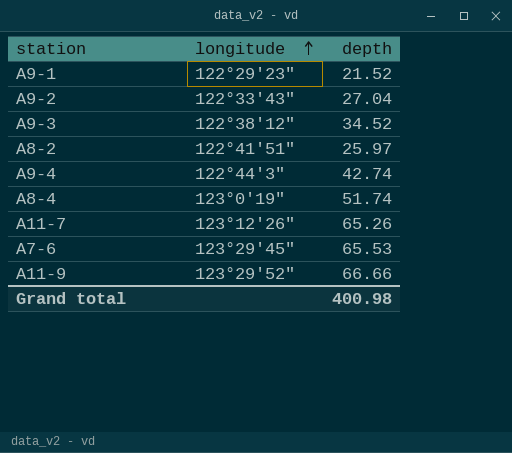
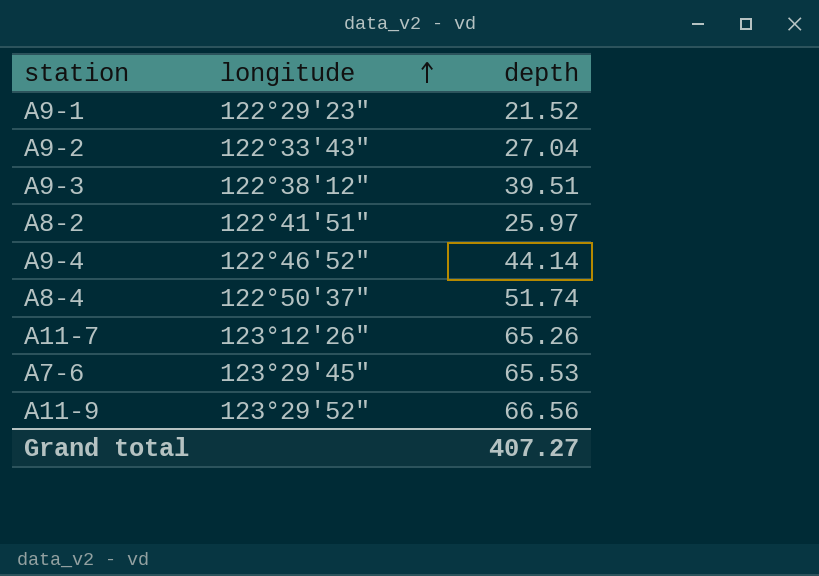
A9-3 | depth: 34.52 -> 39.51
A9-4 | longitude: 122°44'3" -> 122°46'52"
A9-4 | depth: 42.74 -> 44.14
A8-4 | longitude: 123°0'19" -> 122°50'37"
A11-9 | depth: 66.66 -> 66.56
Grand total | depth: 400.98 -> 407.27

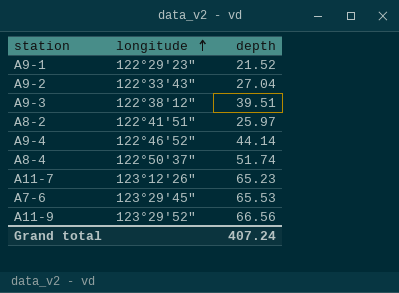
A11-7 | depth: 65.26 -> 65.23
Grand total | depth: 407.27 -> 407.24

